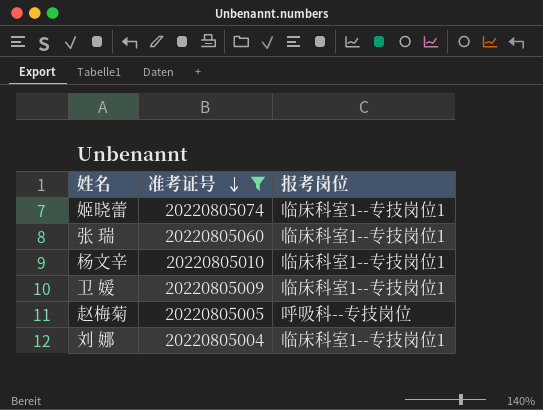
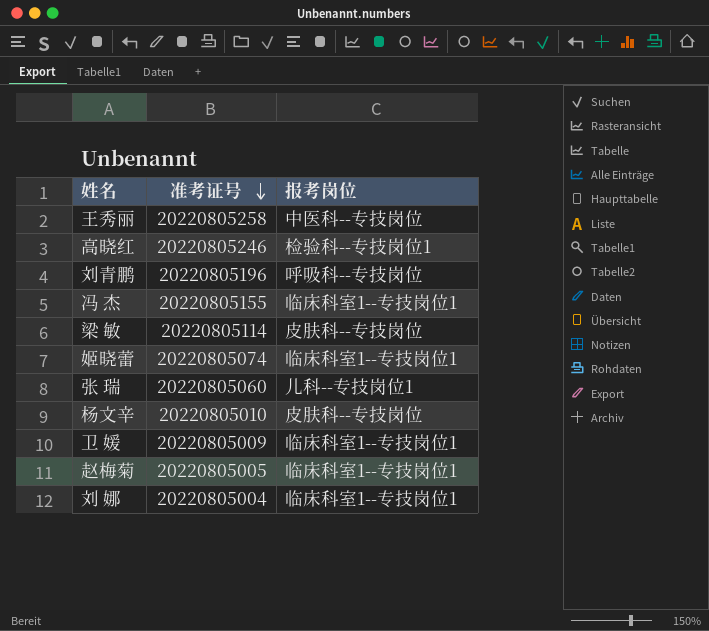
filter: 准考证号 <= 20220805074 -> none
张 瑞 | 报考岗位: 临床科室1--专技岗位1 -> 儿科--专技岗位1
杨文辛 | 报考岗位: 临床科室1--专技岗位1 -> 皮肤科--专技岗位
赵梅菊 | 报考岗位: 呼吸科--专技岗位 -> 临床科室1--专技岗位1

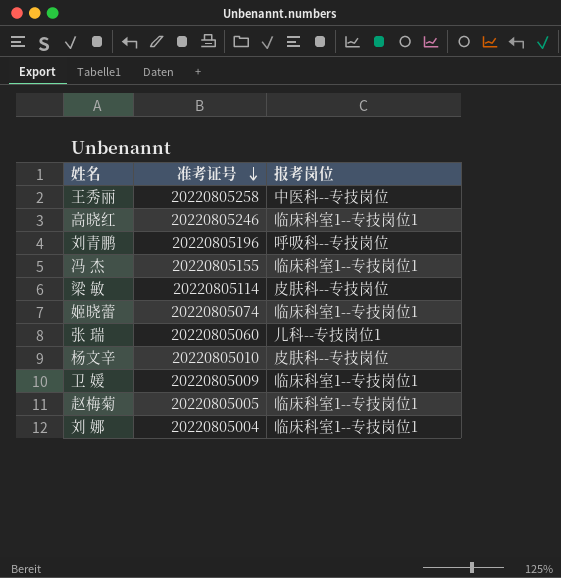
高晓红 | 报考岗位: 检验科--专技岗位1 -> 临床科室1--专技岗位1

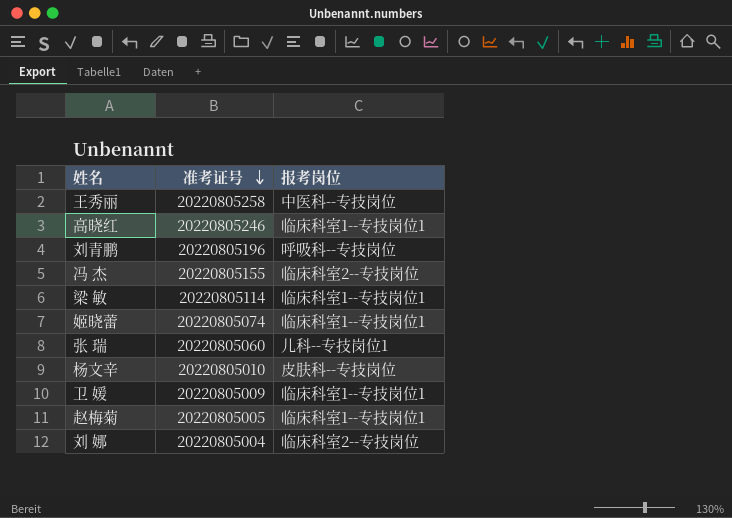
冯 杰 | 报考岗位: 临床科室1--专技岗位1 -> 临床科室2--专技岗位
梁 敏 | 报考岗位: 皮肤科--专技岗位 -> 临床科室1--专技岗位1
刘 娜 | 报考岗位: 临床科室1--专技岗位1 -> 临床科室2--专技岗位

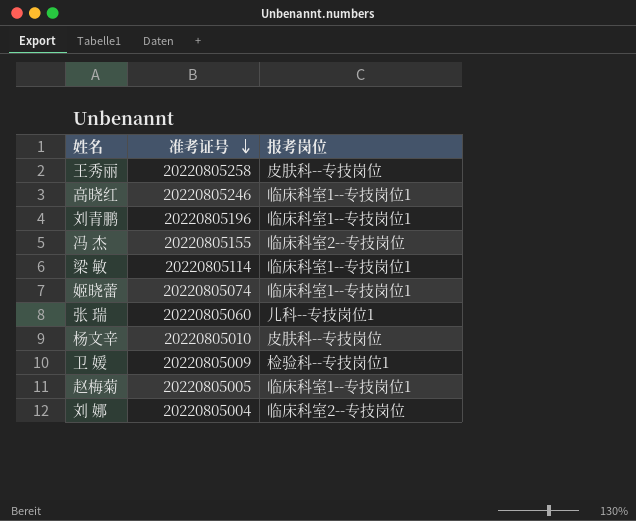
王秀丽 | 报考岗位: 中医科--专技岗位 -> 皮肤科--专技岗位
刘青鹏 | 报考岗位: 呼吸科--专技岗位 -> 临床科室1--专技岗位1
卫 媛 | 报考岗位: 临床科室1--专技岗位1 -> 检验科--专技岗位1

